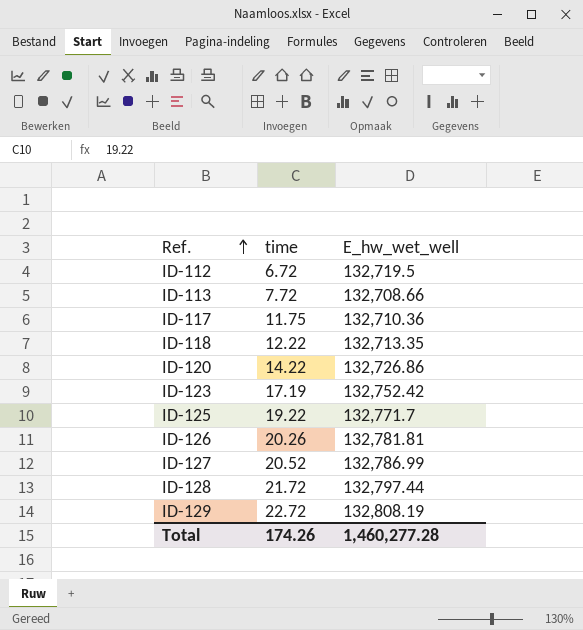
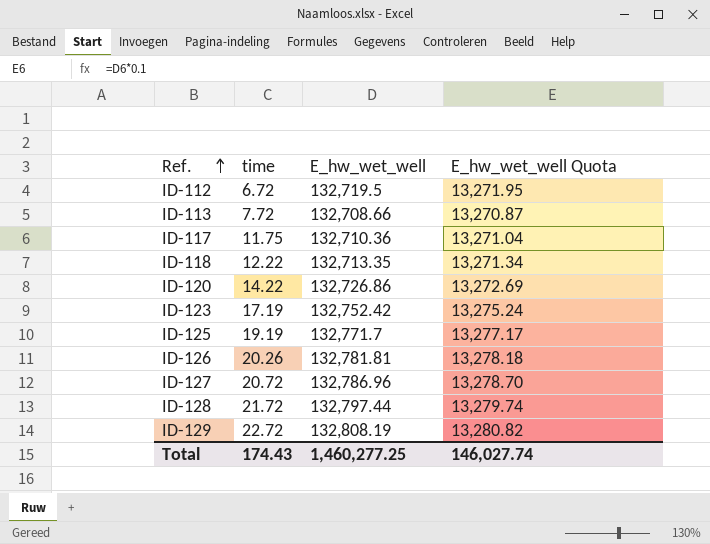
column E_hw_wet_well Quota | formula: none -> [E_hw_wet_well] * 0.1
ID-125 | time: 19.22 -> 19.19
ID-127 | time: 20.52 -> 20.72
ID-127 | E_hw_wet_well: 132,786.99 -> 132,786.96
Total | time: 174.26 -> 174.43
Total | E_hw_wet_well: 1,460,277.28 -> 1,460,277.25

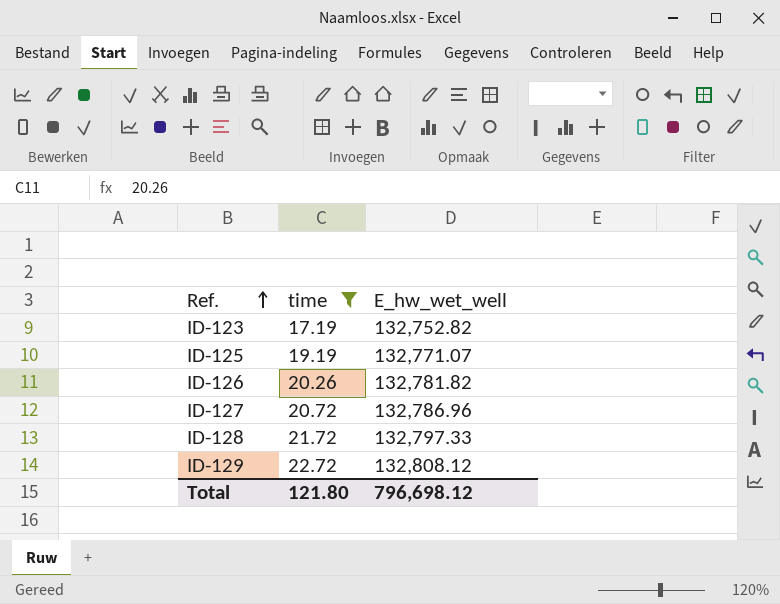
filter: none -> time >= 17.19
column E_hw_wet_well Quota | formula: [E_hw_wet_well] * 0.1 -> none
ID-123 | E_hw_wet_well: 132,752.42 -> 132,752.82
ID-125 | E_hw_wet_well: 132,771.7 -> 132,771.07
ID-126 | E_hw_wet_well: 132,781.81 -> 132,781.82
ID-128 | E_hw_wet_well: 132,797.44 -> 132,797.33
ID-129 | E_hw_wet_well: 132,808.19 -> 132,808.12
Total | time: 174.43 -> 121.80
Total | E_hw_wet_well: 1,460,277.25 -> 796,698.12

